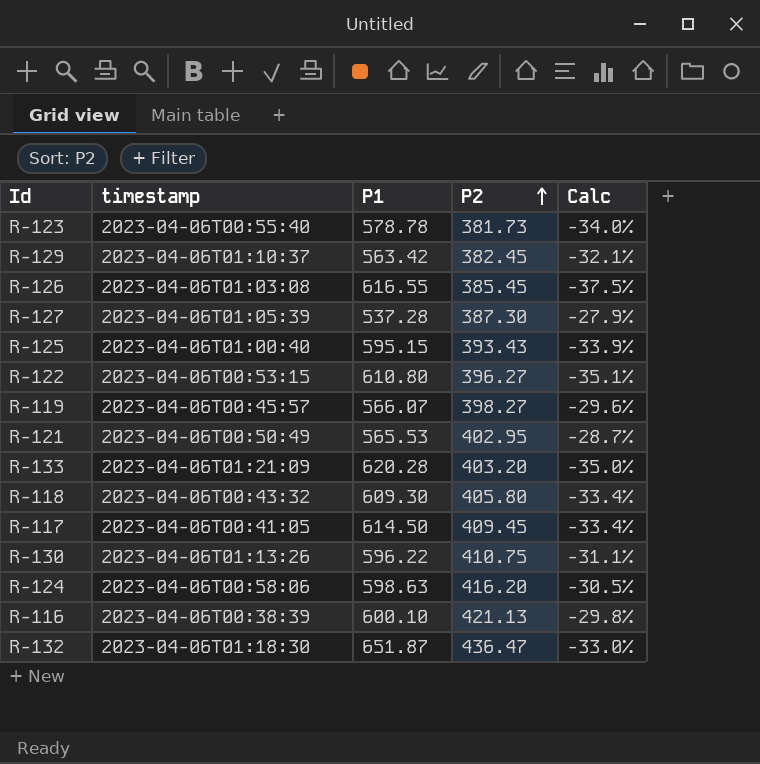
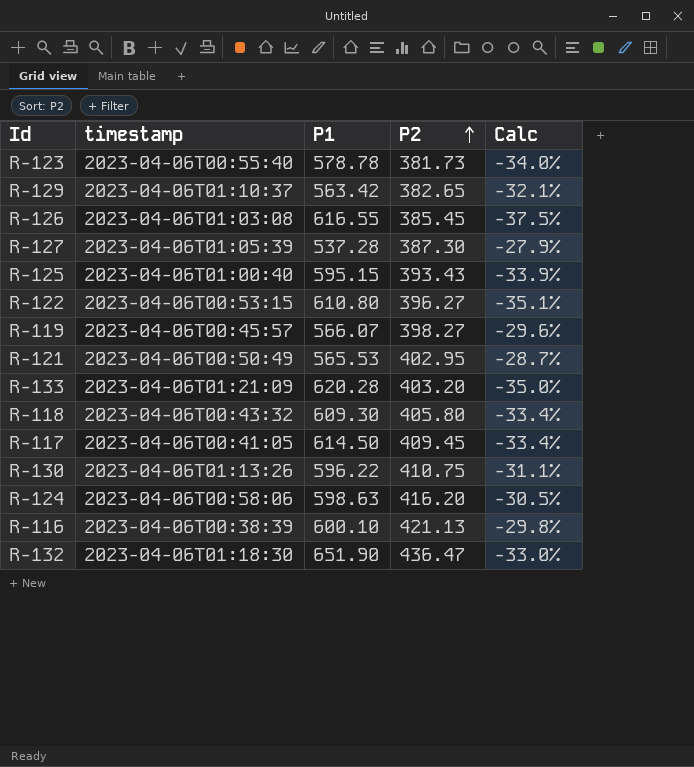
R-129 | P2: 382.45 -> 382.65
R-132 | P1: 651.87 -> 651.90

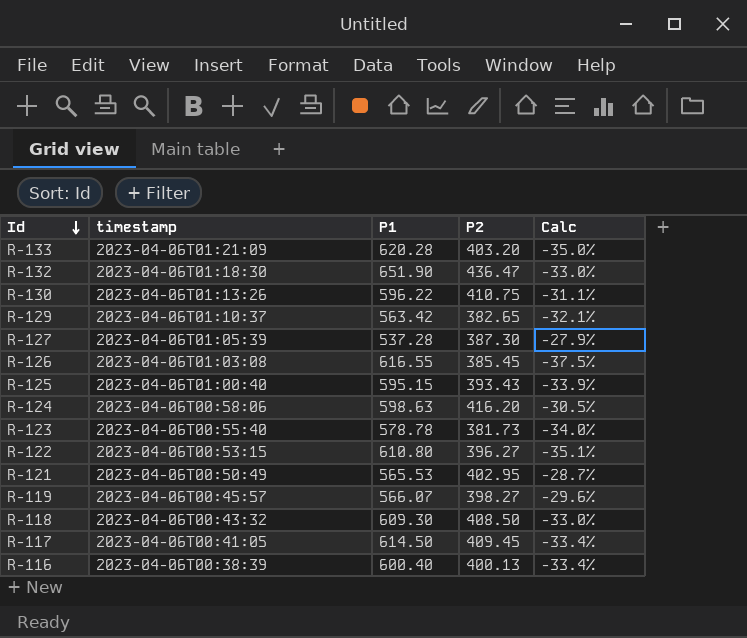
row order: P2 ascending -> Id descending
R-118 | P2: 405.80 -> 408.50
R-118 | Calc: -33.4% -> -33.0%
R-116 | P1: 600.10 -> 600.40
R-116 | P2: 421.13 -> 400.13
R-116 | Calc: -29.8% -> -33.4%

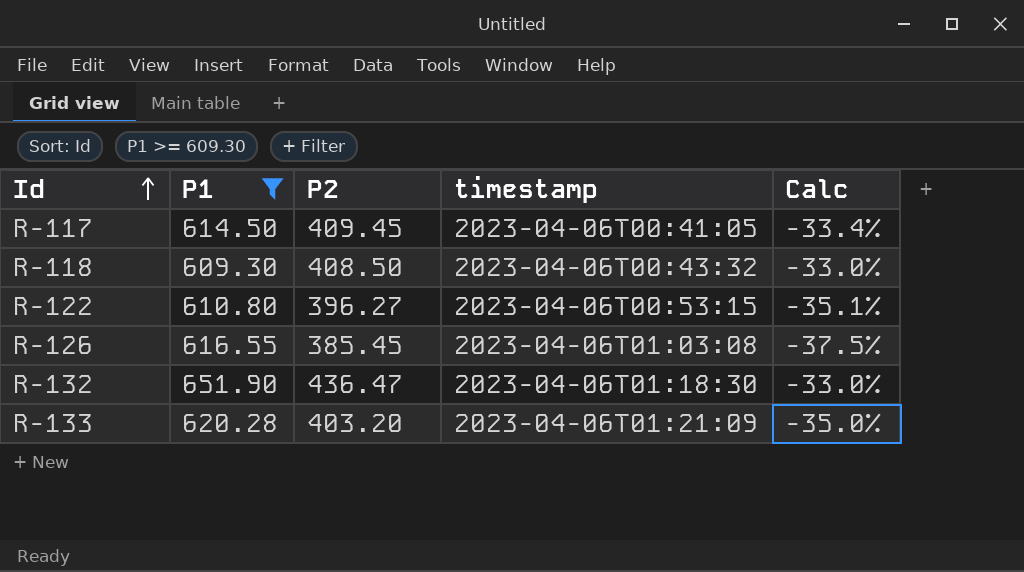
filter: none -> P1 >= 609.30
row order: Id descending -> Id ascending
column timestamp | position: 2 -> 4

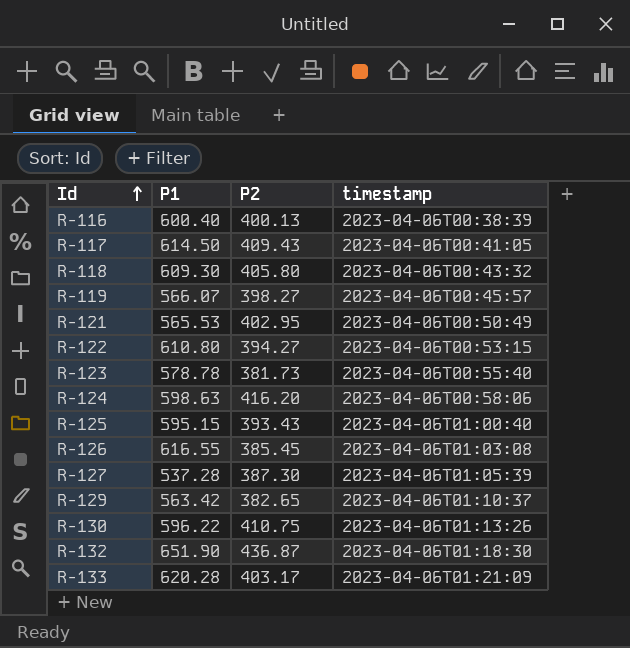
filter: P1 >= 609.30 -> none
column Calc | formula: ([P2] - [P1]) / [P1] -> none
R-117 | P2: 409.45 -> 409.43
R-118 | P2: 408.50 -> 405.80
R-122 | P2: 396.27 -> 394.27
R-132 | P2: 436.47 -> 436.87
R-133 | P2: 403.20 -> 403.17

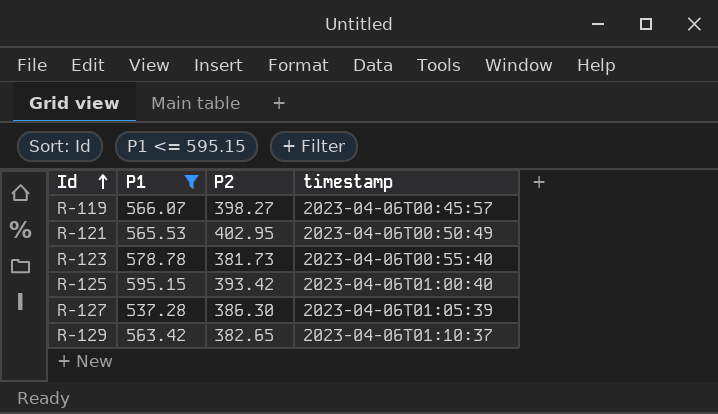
filter: none -> P1 <= 595.15
R-125 | P2: 393.43 -> 393.42
R-127 | P2: 387.30 -> 386.30

